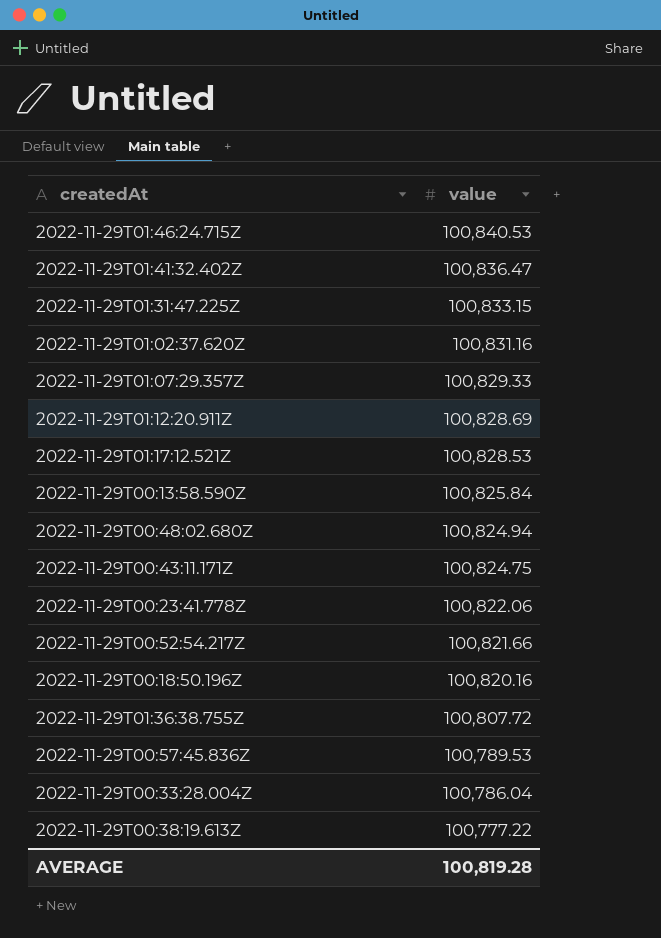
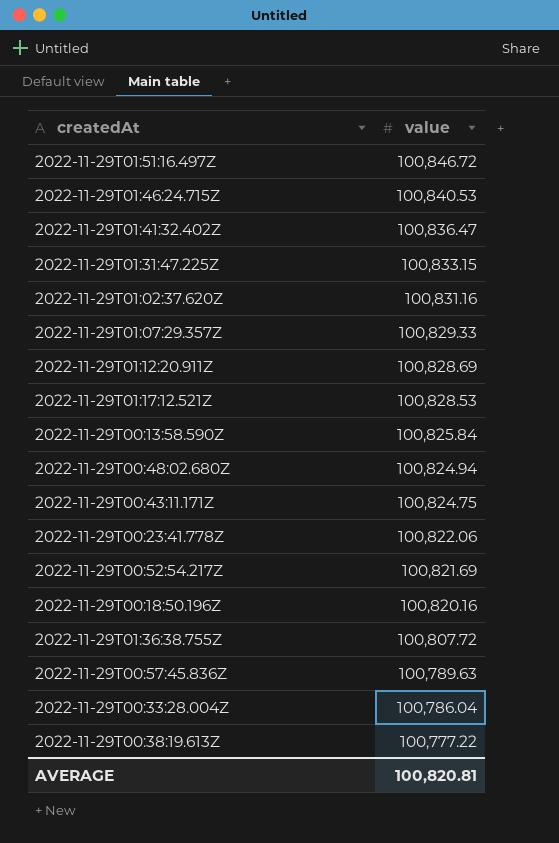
row 2022-11-29T01:51:16.497Z: none -> 100,846.72
2022-11-29T00:52:54.217Z | value: 100,821.66 -> 100,821.69
2022-11-29T00:57:45.836Z | value: 100,789.53 -> 100,789.63
AVERAGE | value: 100,819.28 -> 100,820.81

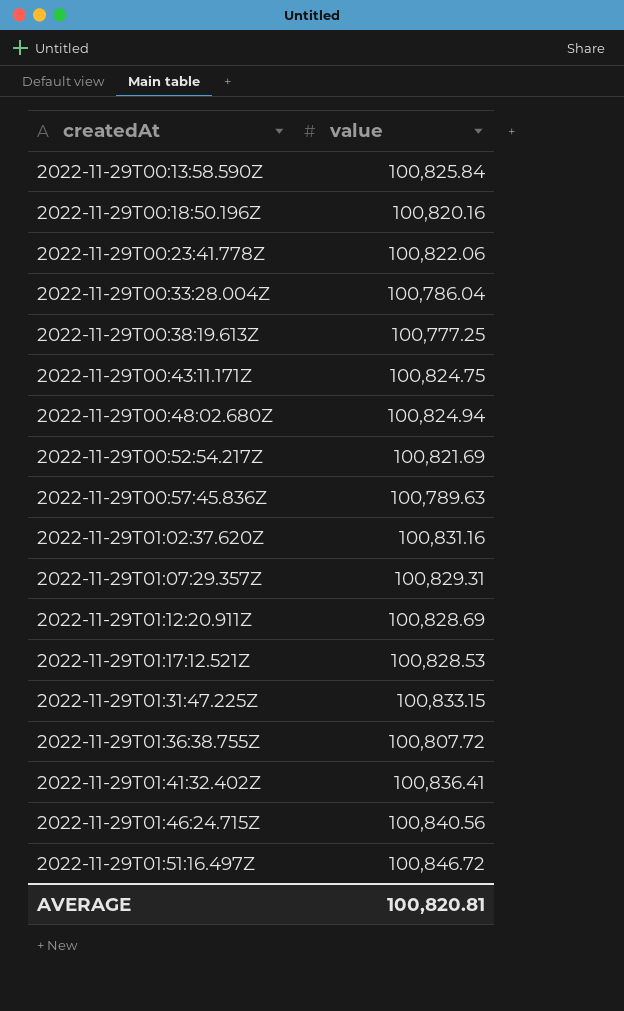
row order: value descending -> createdAt ascending
2022-11-29T00:38:19.613Z | value: 100,777.22 -> 100,777.25
2022-11-29T01:07:29.357Z | value: 100,829.33 -> 100,829.31
2022-11-29T01:41:32.402Z | value: 100,836.47 -> 100,836.41
2022-11-29T01:46:24.715Z | value: 100,840.53 -> 100,840.56

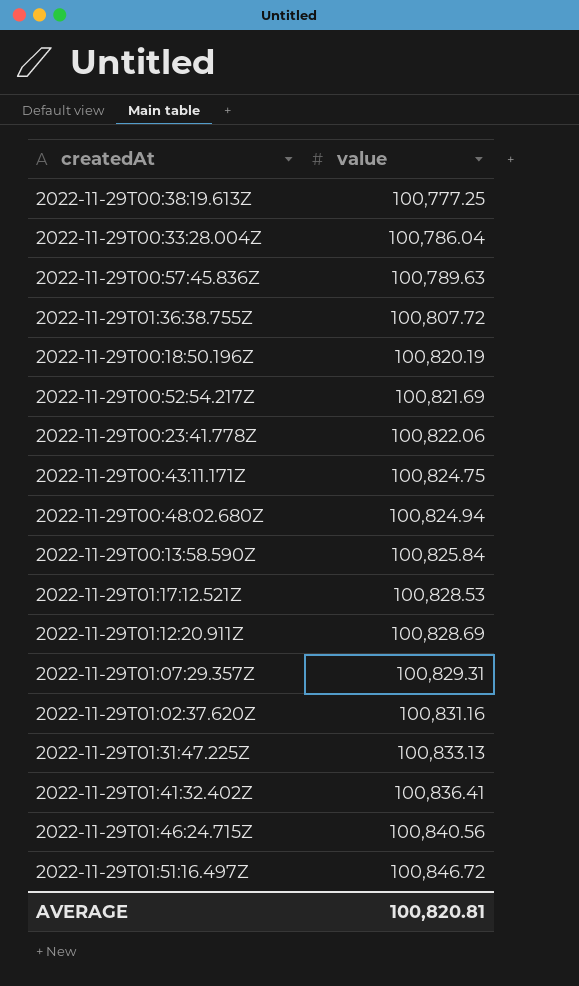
row order: createdAt ascending -> value ascending
2022-11-29T00:18:50.196Z | value: 100,820.16 -> 100,820.19
2022-11-29T01:31:47.225Z | value: 100,833.15 -> 100,833.13

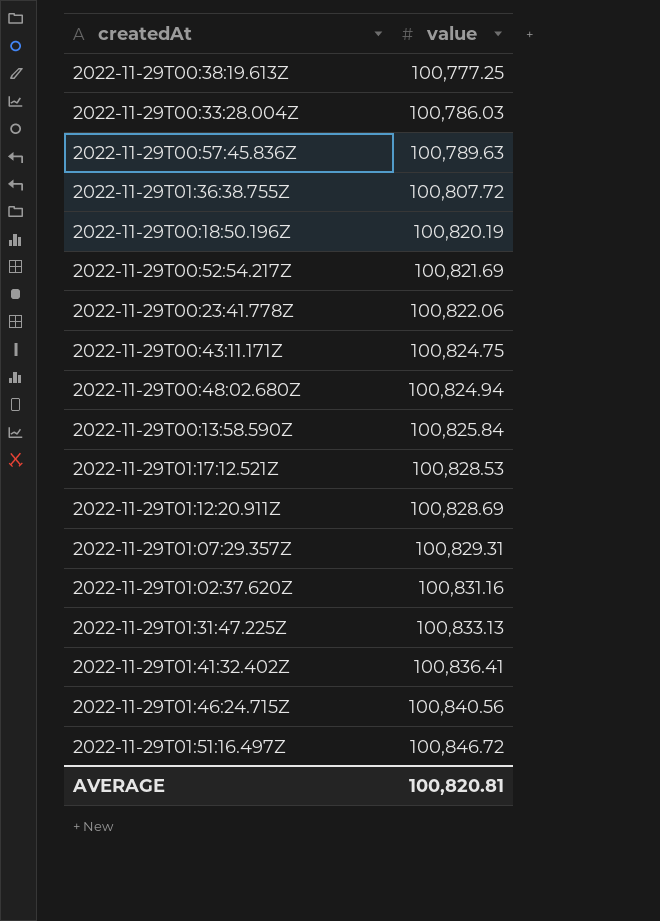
2022-11-29T00:33:28.004Z | value: 100,786.04 -> 100,786.03

